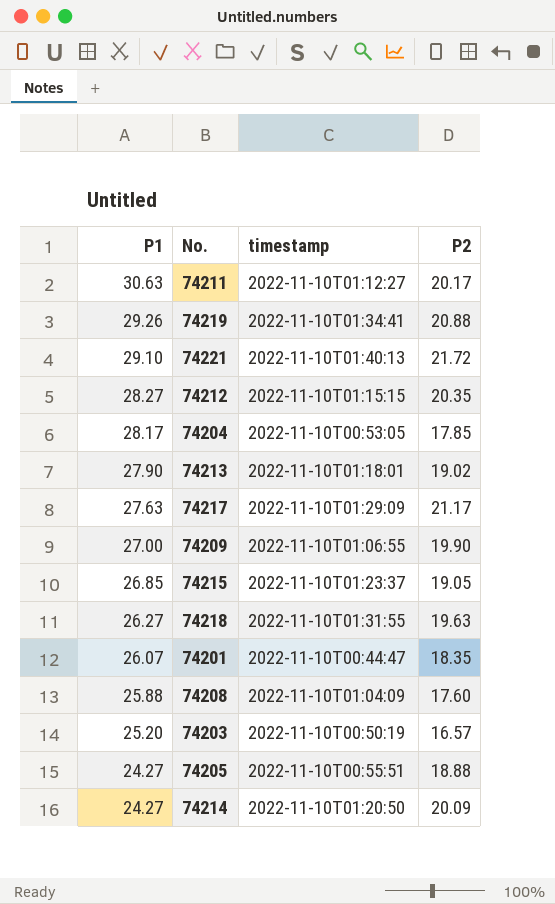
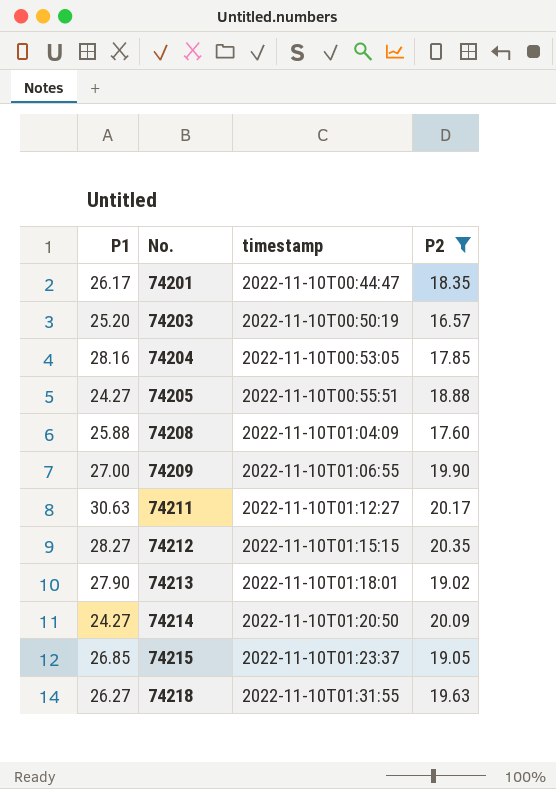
filter: none -> P2 <= 20.35
row order: P1 descending -> No. ascending
74201 | P1: 26.07 -> 26.17
74204 | P1: 28.17 -> 28.16

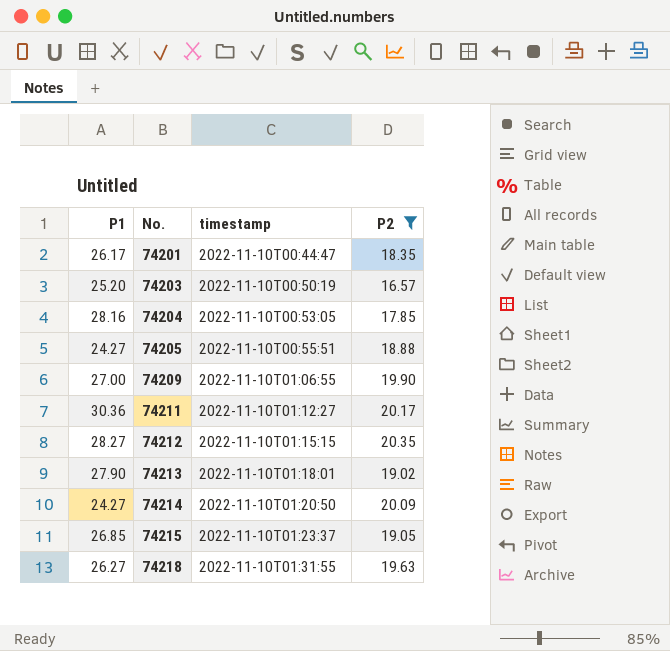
row 74208: 25.88 | 2022-11-10T01:04:09 | 17.60 -> none
74211 | P1: 30.63 -> 30.36

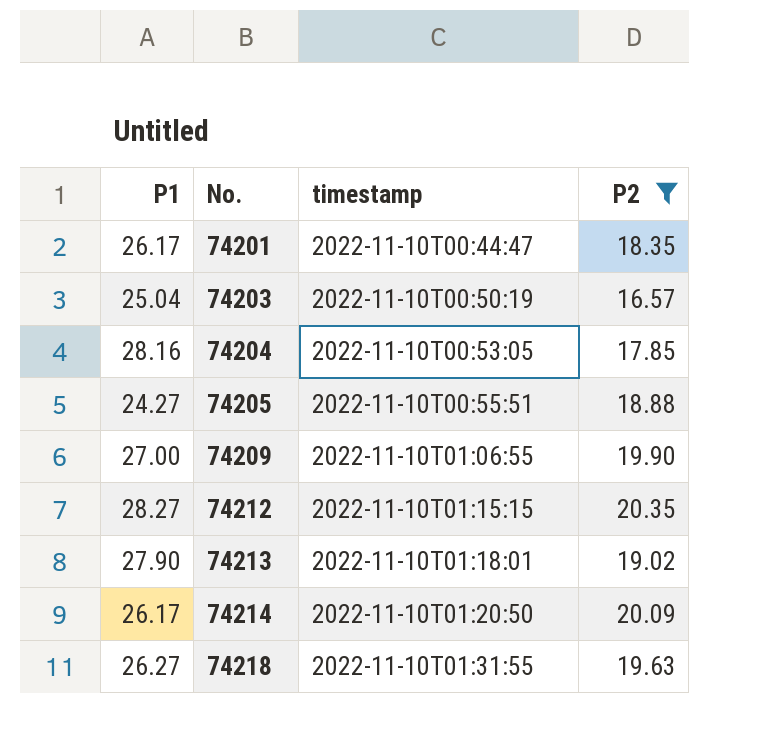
row 74211: 30.36 | 2022-11-10T01:12:27 | 20.17 -> none
row 74215: 26.85 | 2022-11-10T01:23:37 | 19.05 -> none
74203 | P1: 25.20 -> 25.04
74214 | P1: 24.27 -> 26.17

